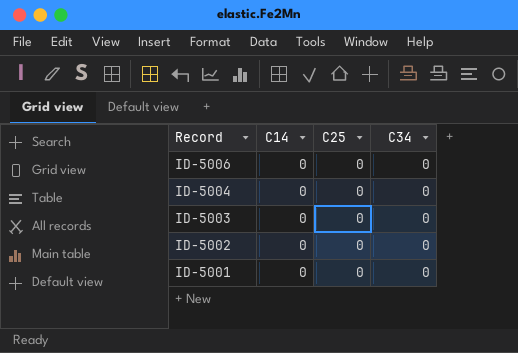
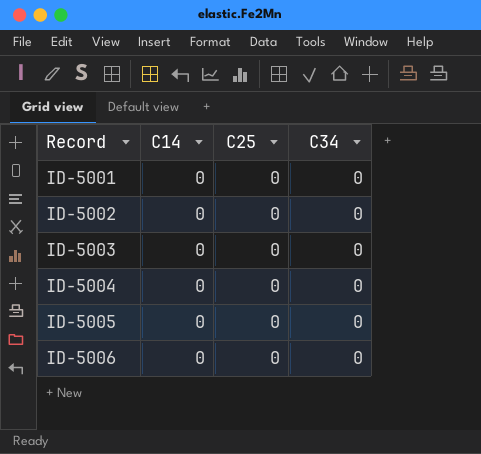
row order: Record descending -> Record ascending
row ID-5005: none -> 0 | 0 | 0

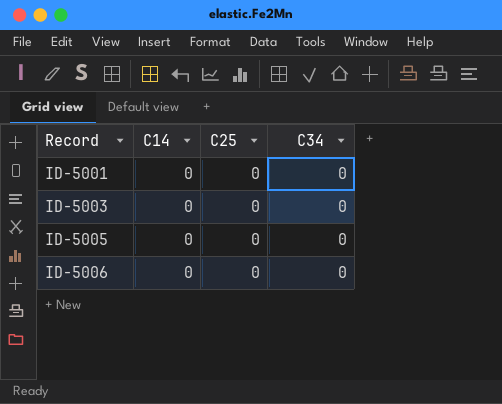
row ID-5002: 0 | 0 | 0 -> none
row ID-5004: 0 | 0 | 0 -> none

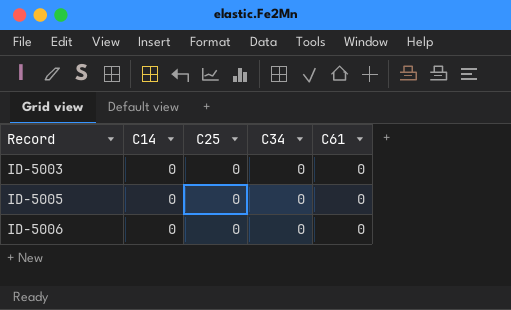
column C61 | position: none -> 5
row ID-5001: 0 | 0 | 0 -> none

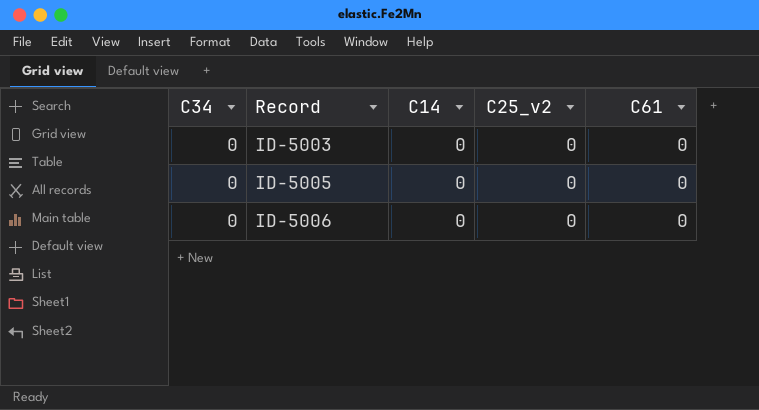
column C34 | position: 4 -> 1
column name: C25 -> C25_v2

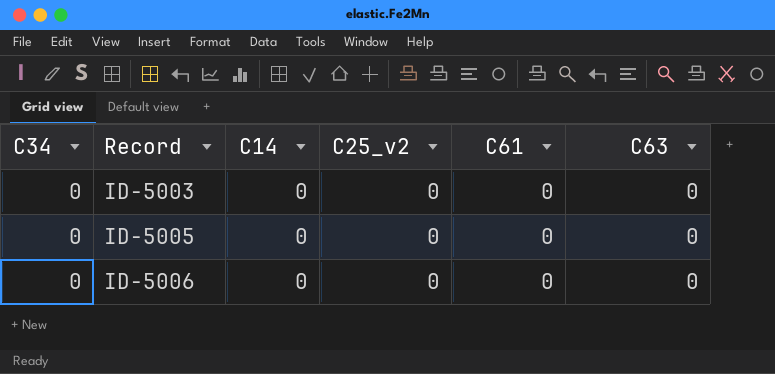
column C63 | position: none -> 6

